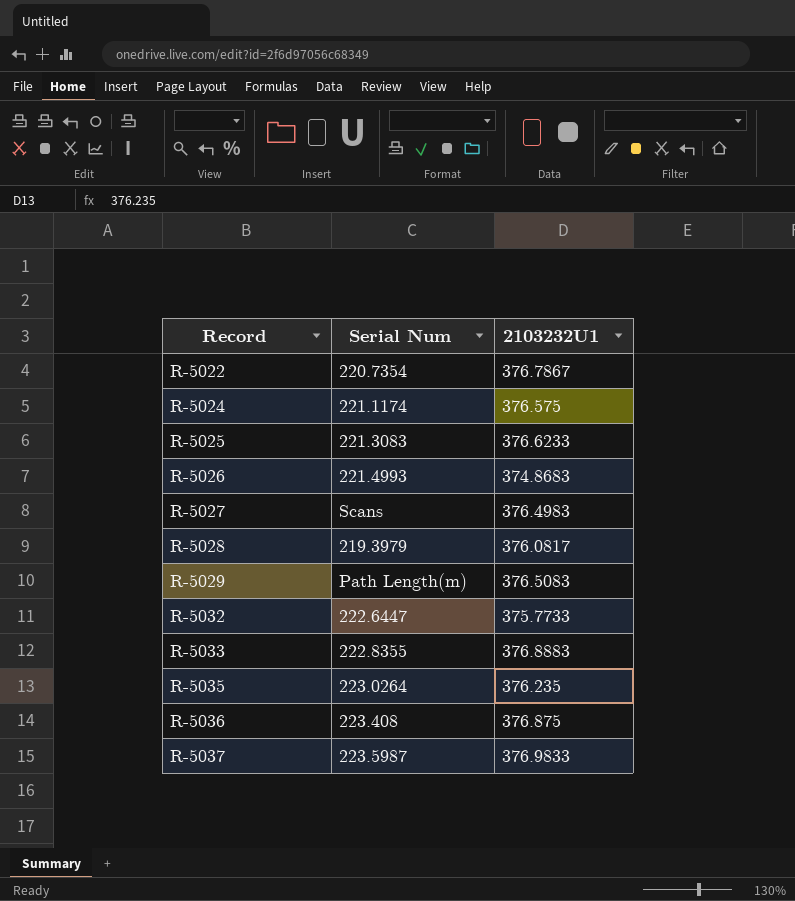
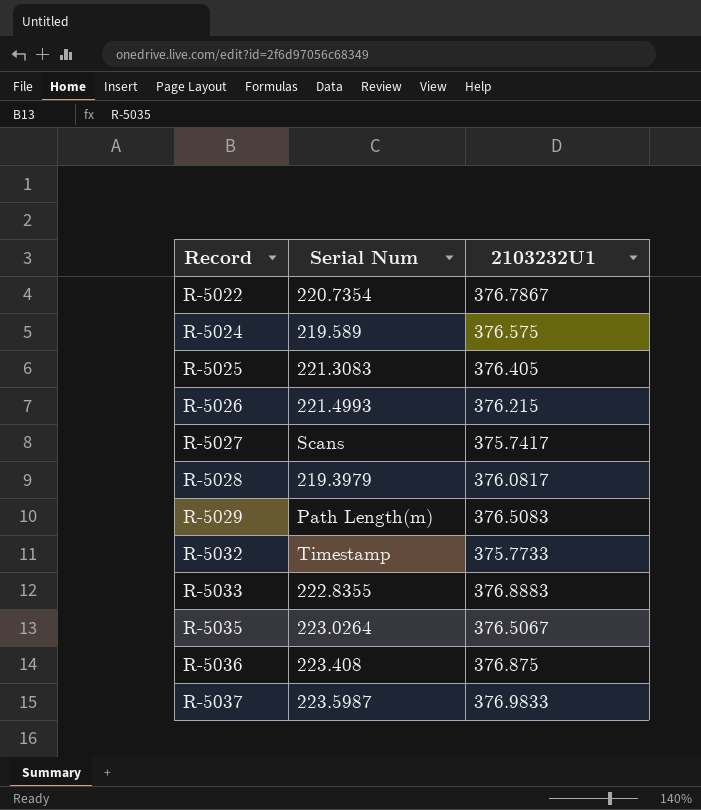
R-5024 | Serial Num: 221.1174 -> 219.589
R-5025 | 2103232U1: 376.6233 -> 376.405
R-5026 | 2103232U1: 374.8683 -> 376.215
R-5027 | 2103232U1: 376.4983 -> 375.7417
R-5032 | Serial Num: 222.6447 -> Timestamp
R-5035 | 2103232U1: 376.235 -> 376.5067

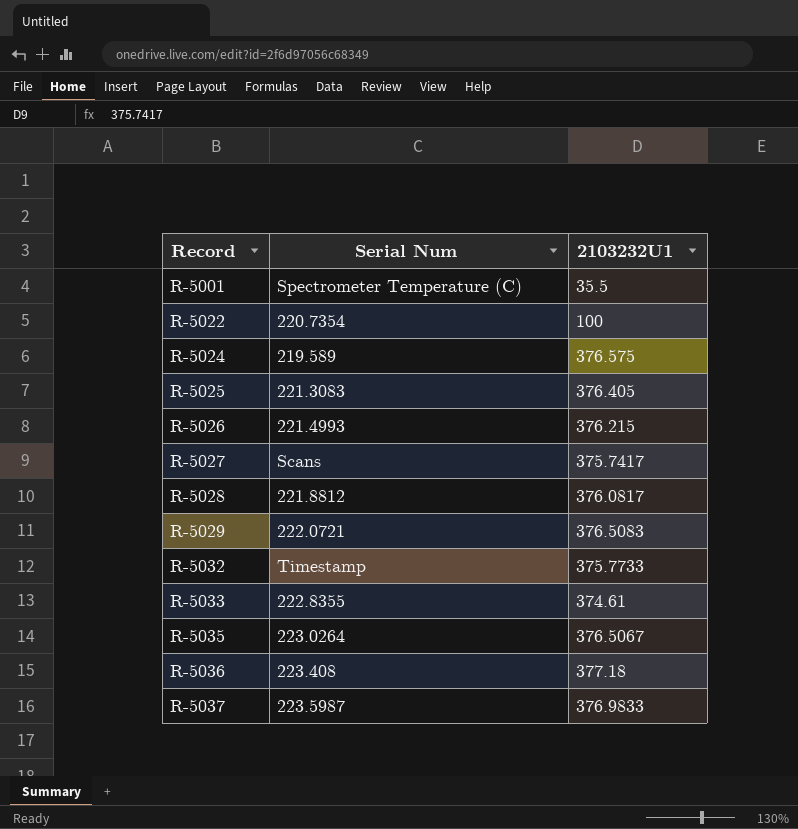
row R-5001: none -> Spectrometer Temperature (C) | 35.5
R-5022 | 2103232U1: 376.7867 -> 100
R-5028 | Serial Num: 219.3979 -> 221.8812
R-5029 | Serial Num: Path Length(m) -> 222.0721
R-5033 | 2103232U1: 376.8883 -> 374.61
R-5036 | 2103232U1: 376.875 -> 377.18

